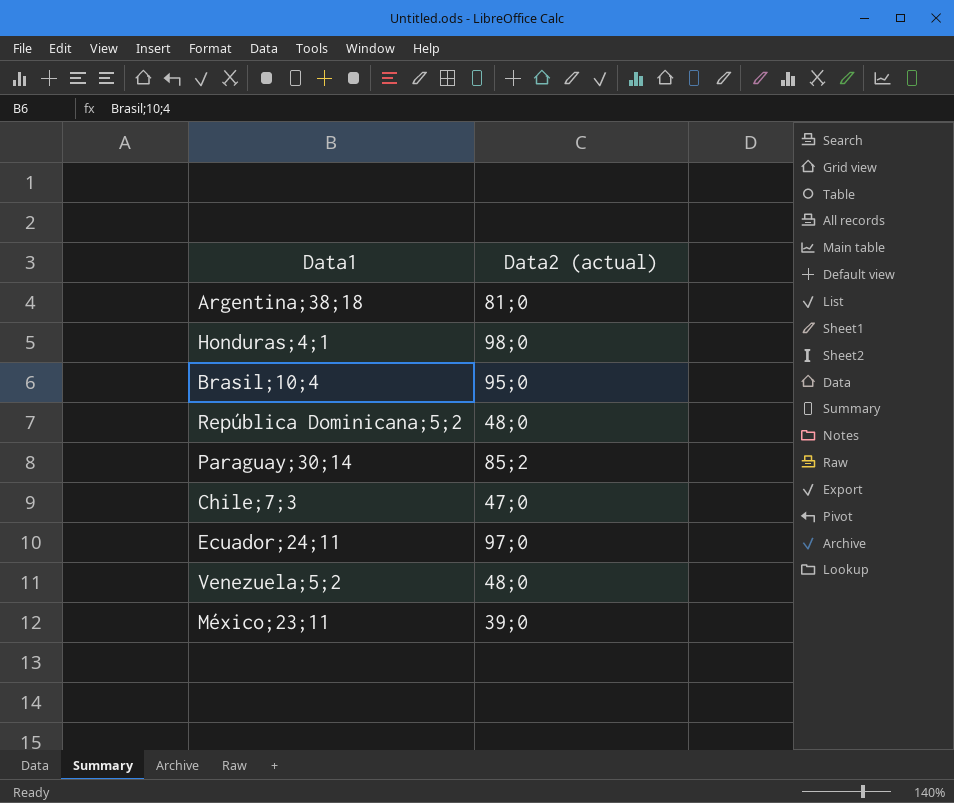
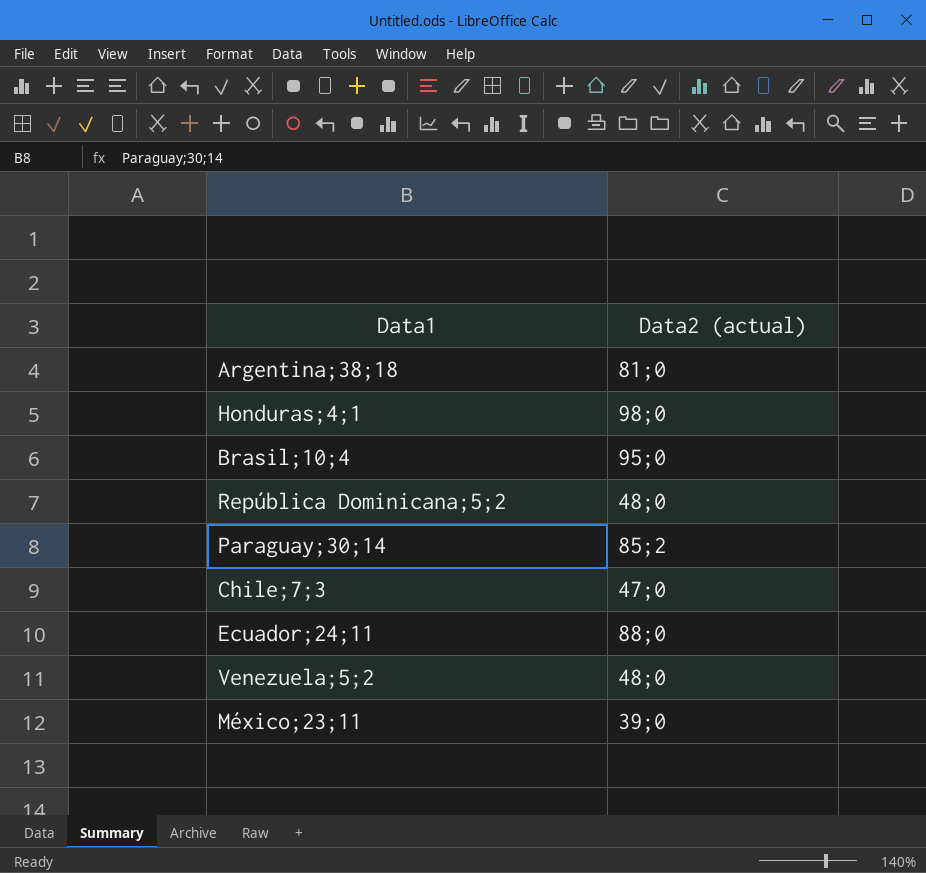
Ecuador;24;11 | Data2 (actual): 97;0 -> 88;0

